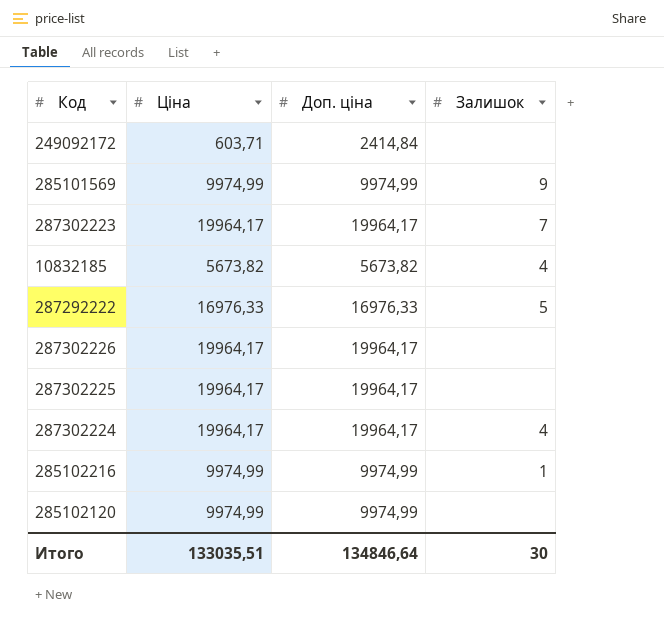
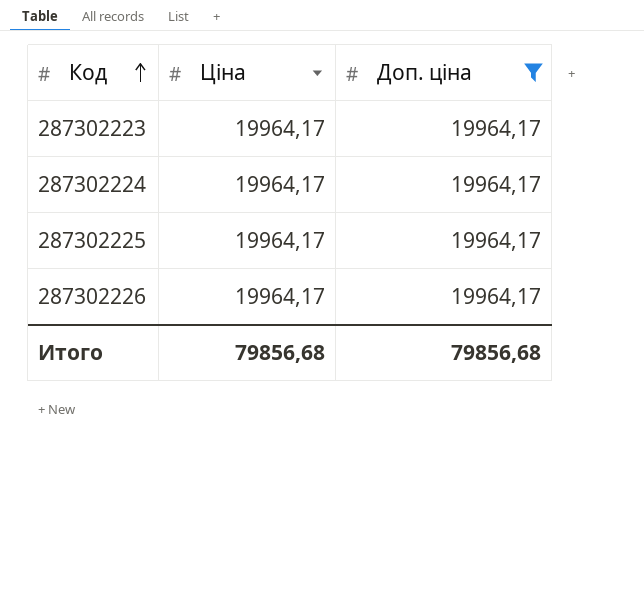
filter: none -> Доп. ціна = 19964,17
row order: none -> Код ascending
column Залишок | position: 4 -> none
Итого | Ціна: 133035,51 -> 79856,68
Итого | Доп. ціна: 134846,64 -> 79856,68

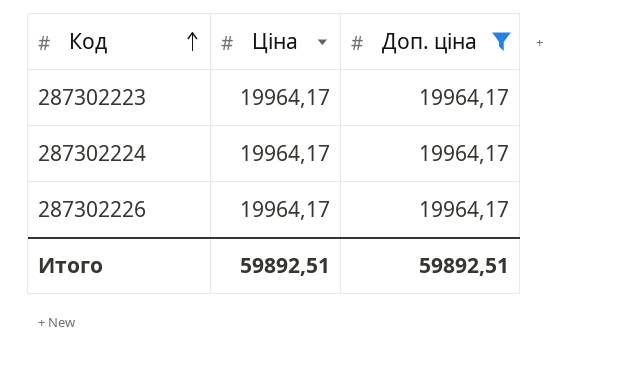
row 287302225: 19964,17 | 19964,17 -> none
Итого | Ціна: 79856,68 -> 59892,51
Итого | Доп. ціна: 79856,68 -> 59892,51

